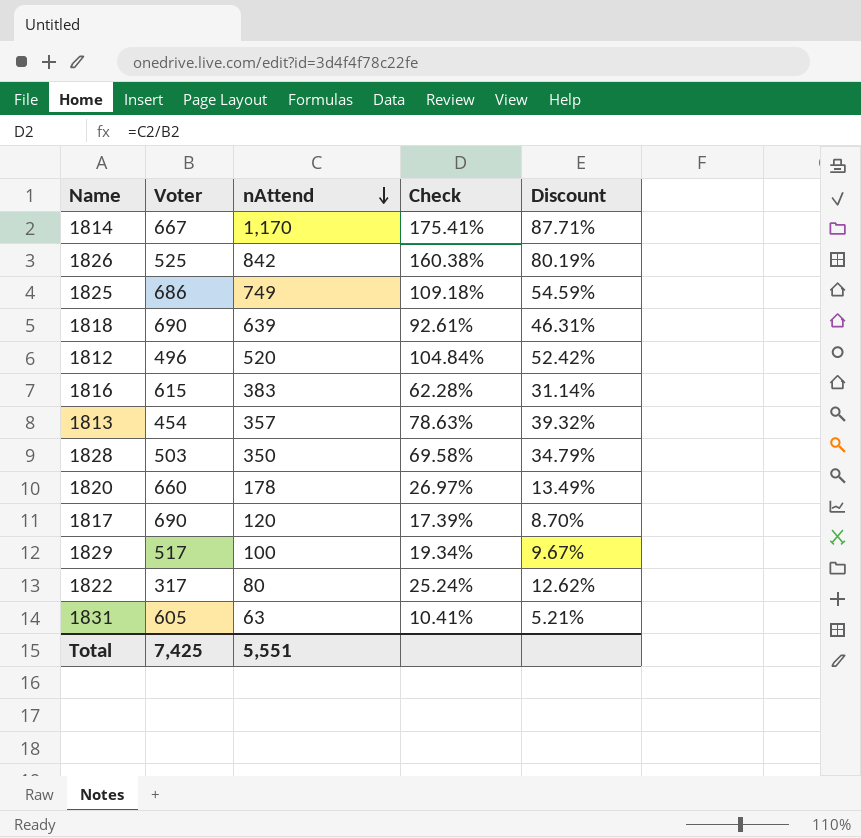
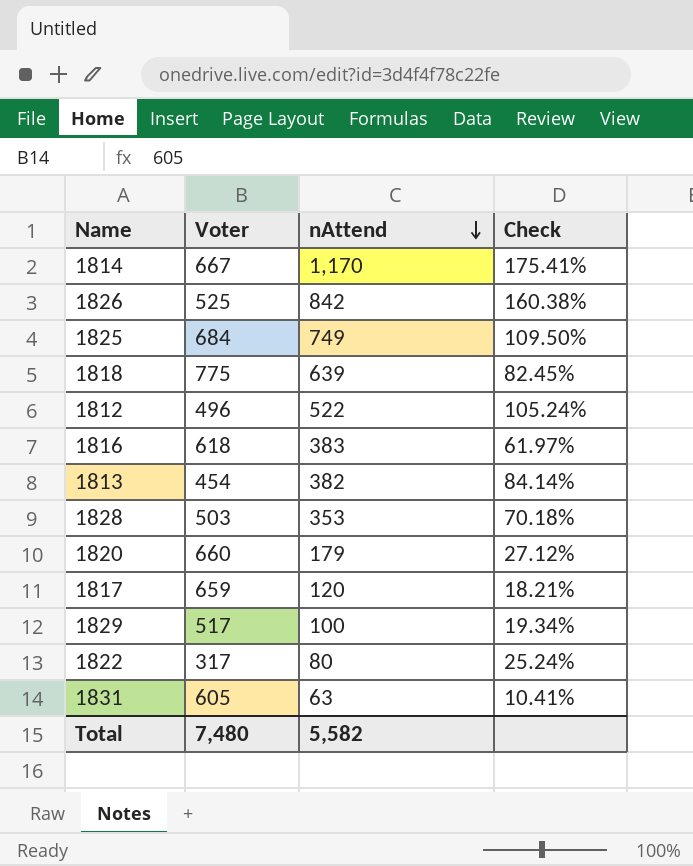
column Discount | formula: [Check] * 0.5 -> none
1825 | Voter: 686 -> 684
1825 | Check: 109.18% -> 109.50%
1818 | Voter: 690 -> 775
1818 | Check: 92.61% -> 82.45%
1812 | nAttend: 520 -> 522
1812 | Check: 104.84% -> 105.24%
1816 | Voter: 615 -> 618
1816 | Check: 62.28% -> 61.97%
1813 | nAttend: 357 -> 382
1813 | Check: 78.63% -> 84.14%
1828 | nAttend: 350 -> 353
1828 | Check: 69.58% -> 70.18%
1820 | nAttend: 178 -> 179
1820 | Check: 26.97% -> 27.12%
1817 | Voter: 690 -> 659
1817 | Check: 17.39% -> 18.21%
Total | Voter: 7,425 -> 7,480
Total | nAttend: 5,551 -> 5,582

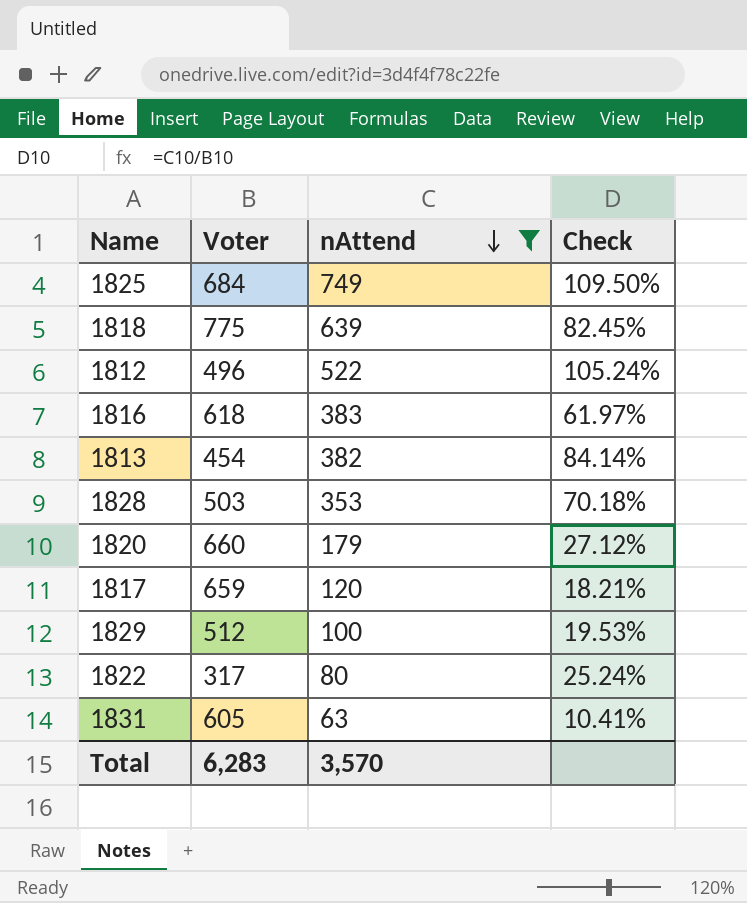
filter: none -> nAttend <= 749
1829 | Voter: 517 -> 512
1829 | Check: 19.34% -> 19.53%
Total | Voter: 7,480 -> 6,283
Total | nAttend: 5,582 -> 3,570

